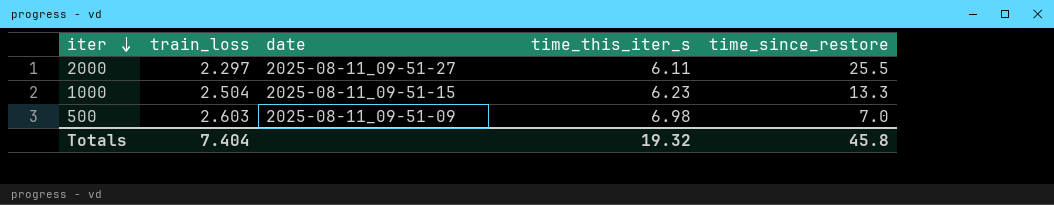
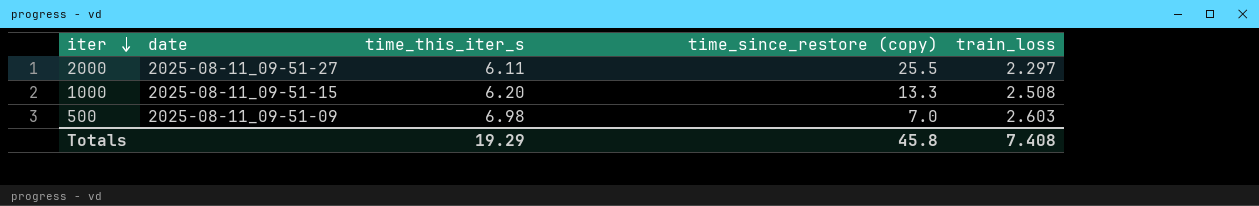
column name: time_since_restore -> time_since_restore (copy)
column train_loss | position: 2 -> 5
1000 | time_this_iter_s: 6.23 -> 6.20
1000 | train_loss: 2.504 -> 2.508
Totals | time_this_iter_s: 19.32 -> 19.29
Totals | train_loss: 7.404 -> 7.408

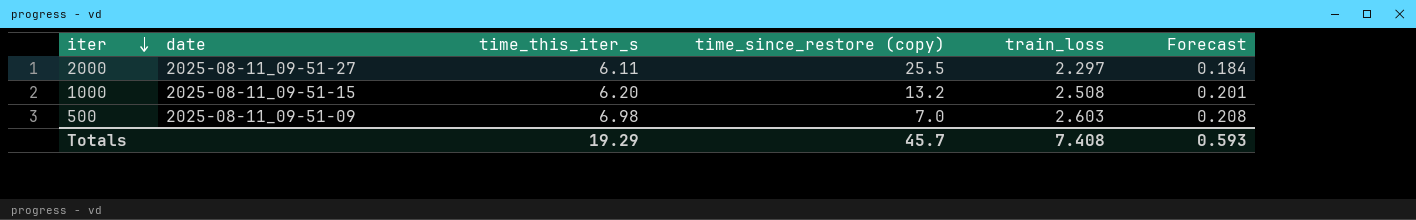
column Forecast | formula: none -> [train_loss] * 0.08
1000 | time_since_restore (copy): 13.3 -> 13.2
Totals | time_since_restore (copy): 45.8 -> 45.7

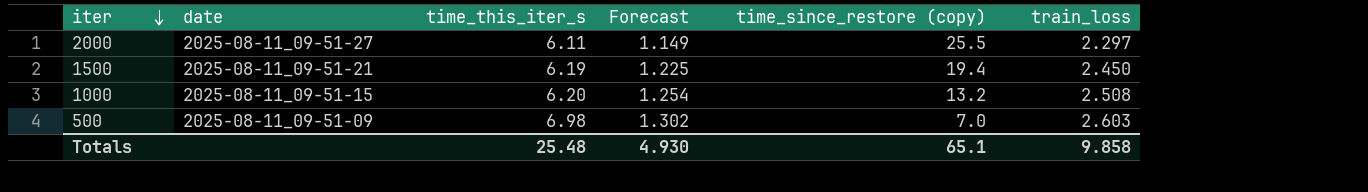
column Forecast | formula: [train_loss] * 0.08 -> [train_loss] * 0.5
column Forecast | position: 6 -> 4
row 1500: none -> 2025-08-11_09-51-21 | 6.19 | 1.225 | 19.4 | 2.450
Totals | time_this_iter_s: 19.29 -> 25.48
Totals | Forecast: 0.593 -> 4.930
Totals | time_since_restore (copy): 45.7 -> 65.1
Totals | train_loss: 7.408 -> 9.858

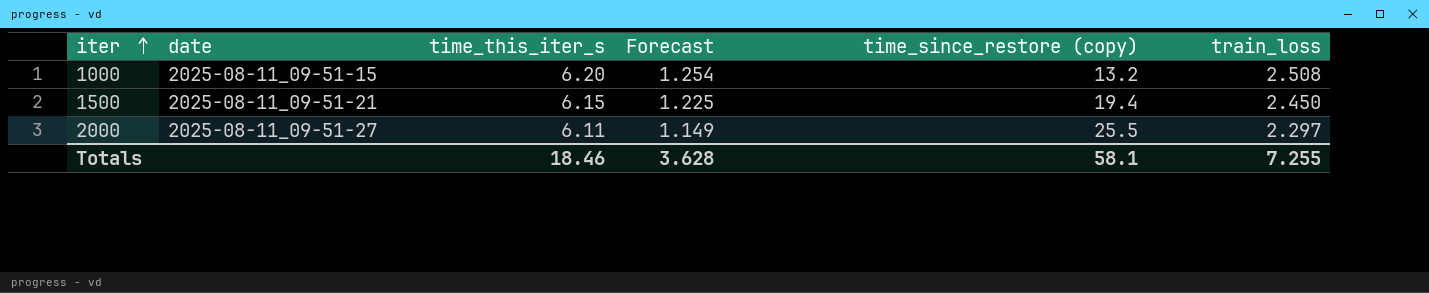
row order: iter descending -> iter ascending
row 500: 2025-08-11_09-51-09 | 6.98 | 1.302 | 7.0 | 2.603 -> none
1500 | time_this_iter_s: 6.19 -> 6.15
Totals | time_this_iter_s: 25.48 -> 18.46
Totals | Forecast: 4.930 -> 3.628
Totals | time_since_restore (copy): 65.1 -> 58.1
Totals | train_loss: 9.858 -> 7.255

